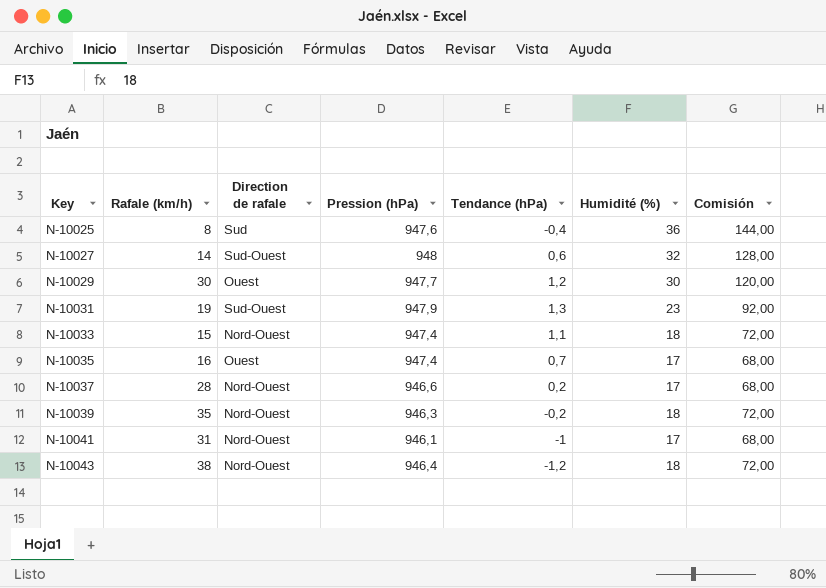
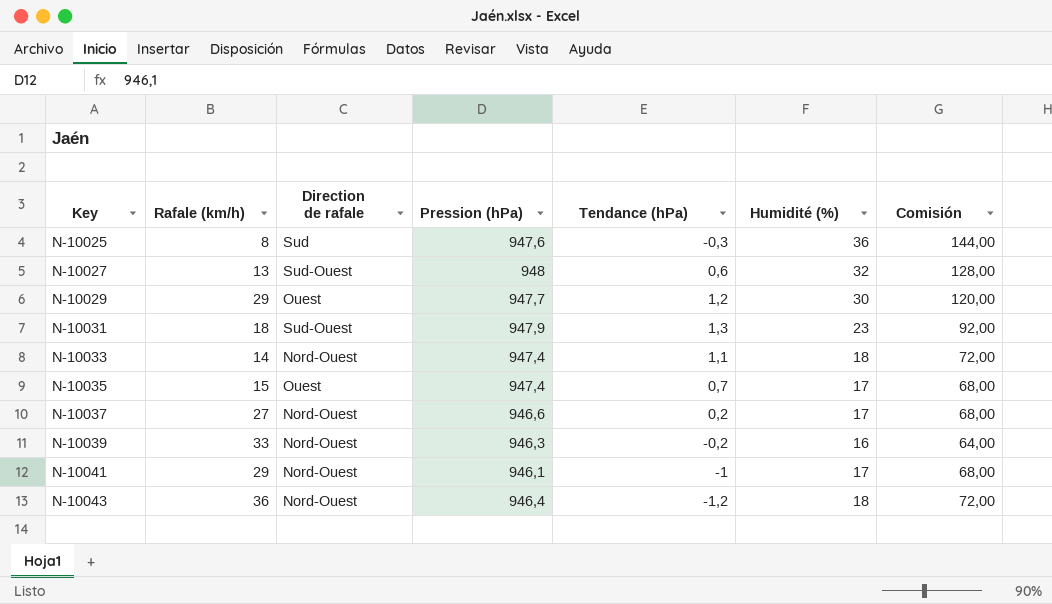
N-10025 | Tendance (hPa): -0,4 -> -0,3
N-10027 | Rafale (km/h): 14 -> 13
N-10029 | Rafale (km/h): 30 -> 29
N-10031 | Rafale (km/h): 19 -> 18
N-10033 | Rafale (km/h): 15 -> 14
N-10035 | Rafale (km/h): 16 -> 15
N-10037 | Rafale (km/h): 28 -> 27
N-10039 | Rafale (km/h): 35 -> 33
N-10039 | Humidité (%): 18 -> 16
N-10039 | Comisión: 72,00 -> 64,00
N-10041 | Rafale (km/h): 31 -> 29
N-10043 | Rafale (km/h): 38 -> 36

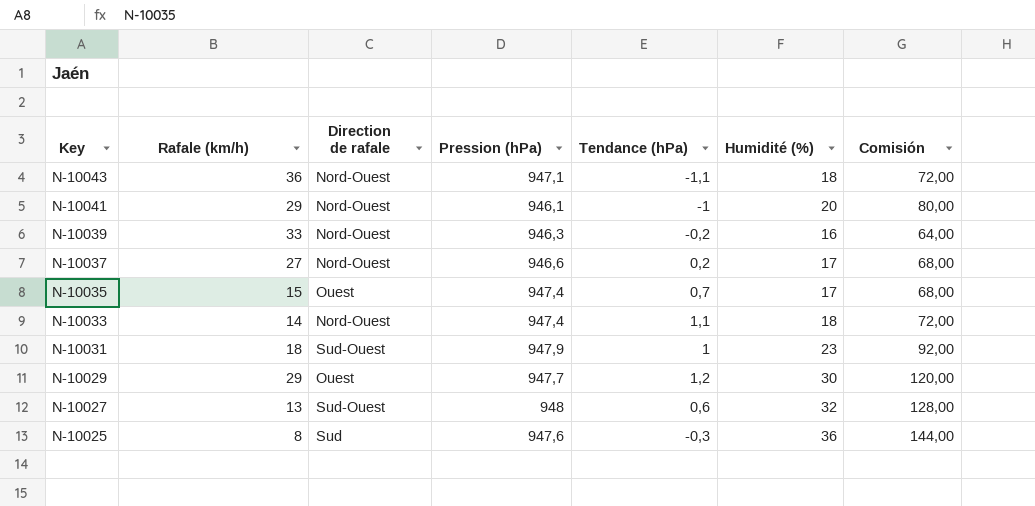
row order: Key ascending -> Key descending
N-10043 | Pression (hPa): 946,4 -> 947,1
N-10043 | Tendance (hPa): -1,2 -> -1,1
N-10041 | Humidité (%): 17 -> 20
N-10041 | Comisión: 68,00 -> 80,00
N-10031 | Tendance (hPa): 1,3 -> 1

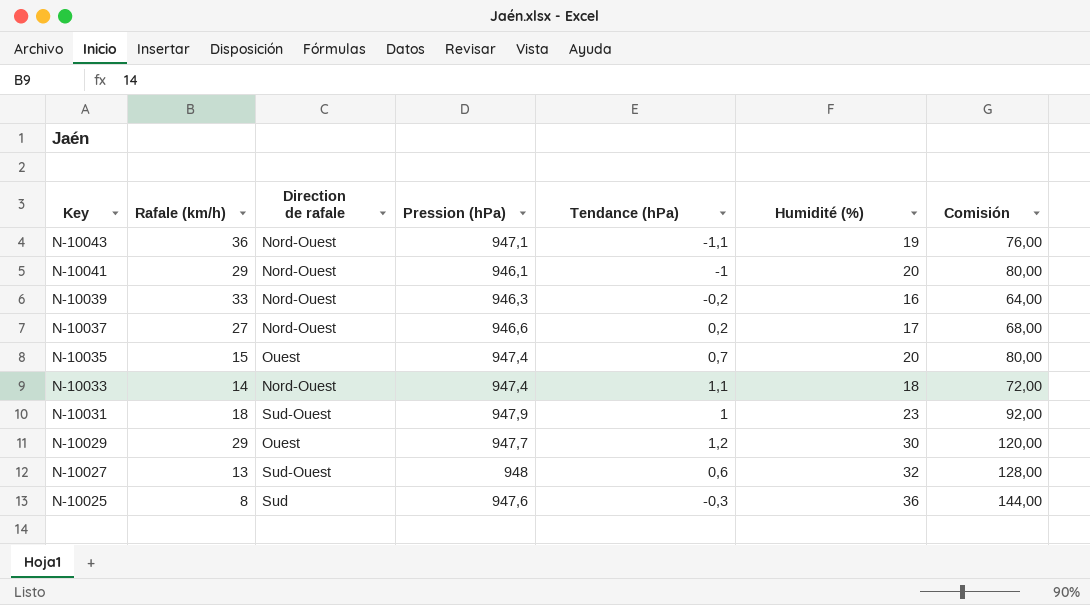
N-10043 | Humidité (%): 18 -> 19
N-10043 | Comisión: 72,00 -> 76,00
N-10035 | Humidité (%): 17 -> 20
N-10035 | Comisión: 68,00 -> 80,00

